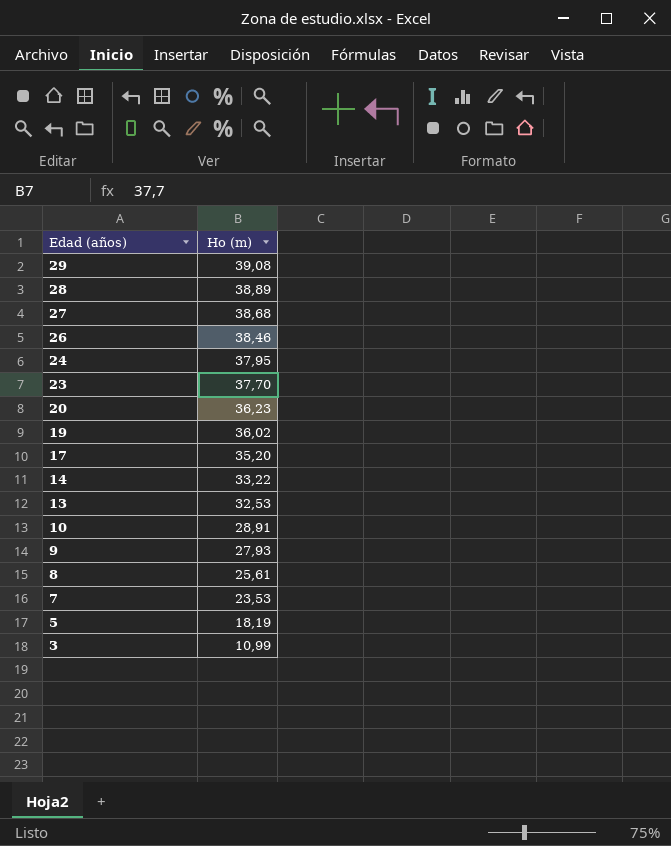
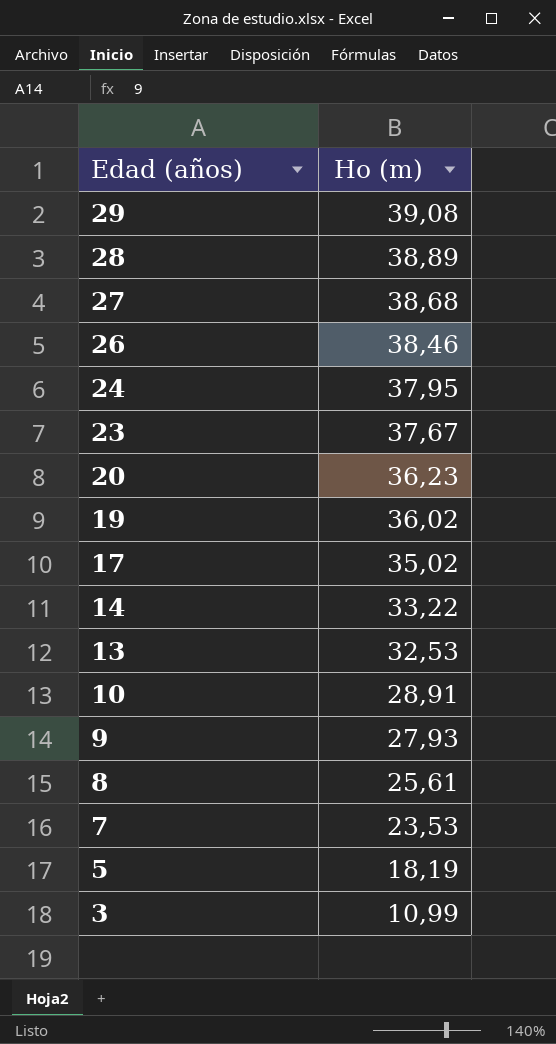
23 | Ho (m): 37,70 -> 37,67
17 | Ho (m): 35,20 -> 35,02

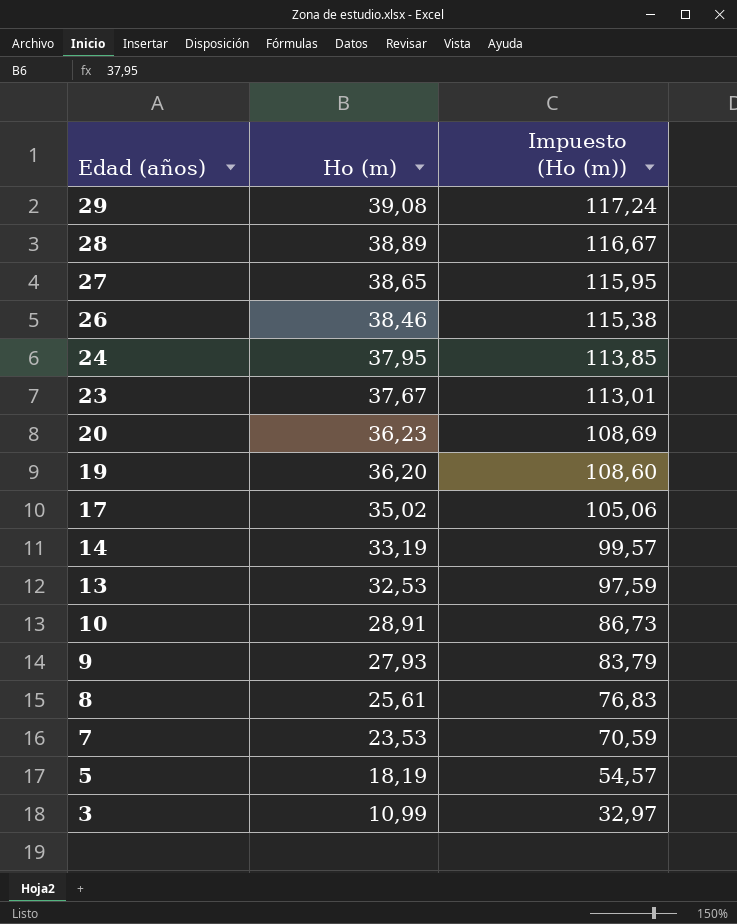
column Impuesto (Ho (m)) | formula: none -> [Ho (m)] * 3
27 | Ho (m): 38,68 -> 38,65
19 | Ho (m): 36,02 -> 36,20
14 | Ho (m): 33,22 -> 33,19

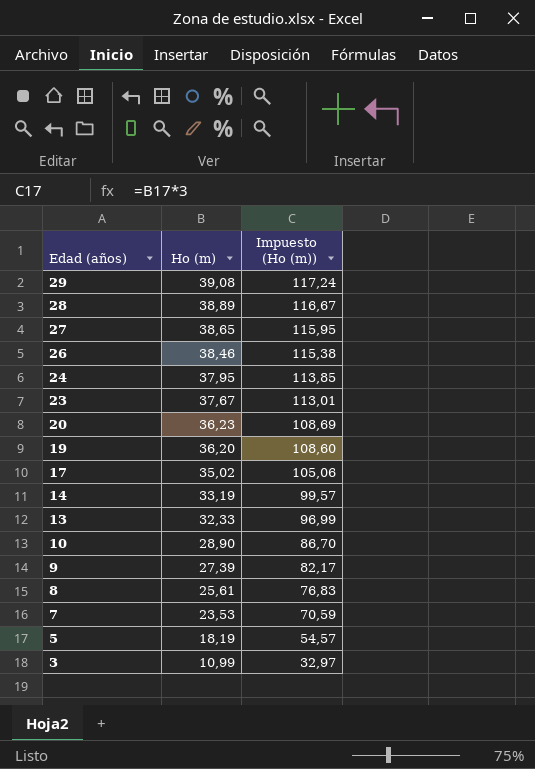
13 | Ho (m): 32,53 -> 32,33
13 | Impuesto (Ho (m)): 97,59 -> 96,99
10 | Ho (m): 28,91 -> 28,90
10 | Impuesto (Ho (m)): 86,73 -> 86,70
9 | Ho (m): 27,93 -> 27,39
9 | Impuesto (Ho (m)): 83,79 -> 82,17

